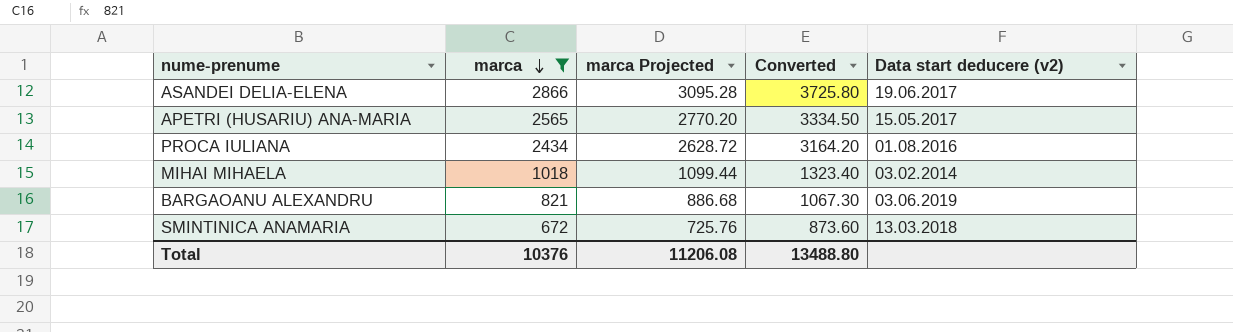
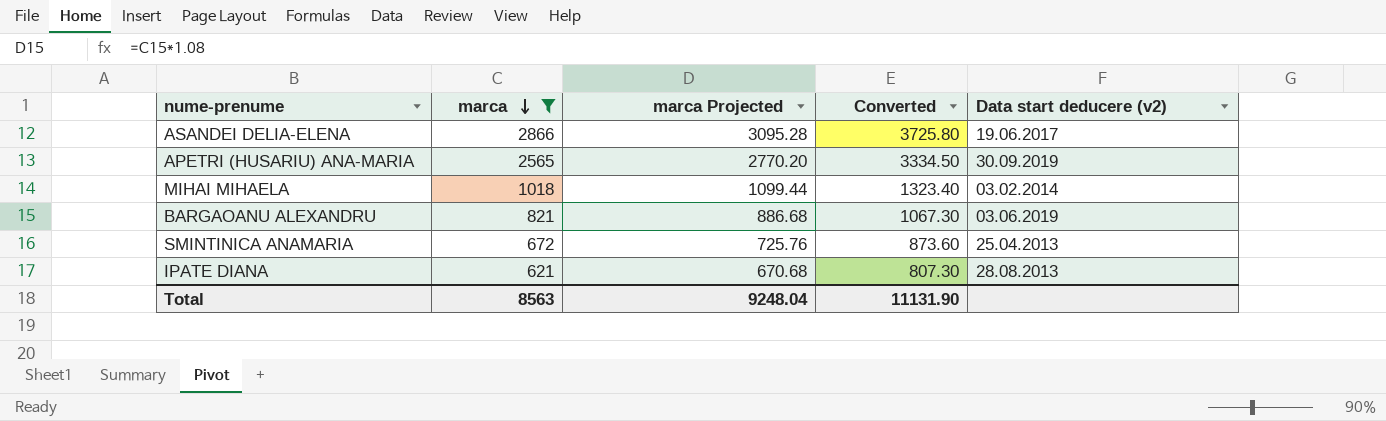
row PROCA IULIANA: 2434 | 2628.72 | 3164.20 | 01.08.2016 -> none
APETRI (HUSARIU) ANA-MARIA | Data start deducere (v2): 15.05.2017 -> 30.09.2019
SMINTINICA ANAMARIA | Data start deducere (v2): 13.03.2018 -> 25.04.2013
row IPATE DIANA: none -> 621 | 670.68 | 807.30 | 28.08.2013
Total | marca: 10376 -> 8563
Total | marca Projected: 11206.08 -> 9248.04
Total | Converted: 13488.80 -> 11131.90

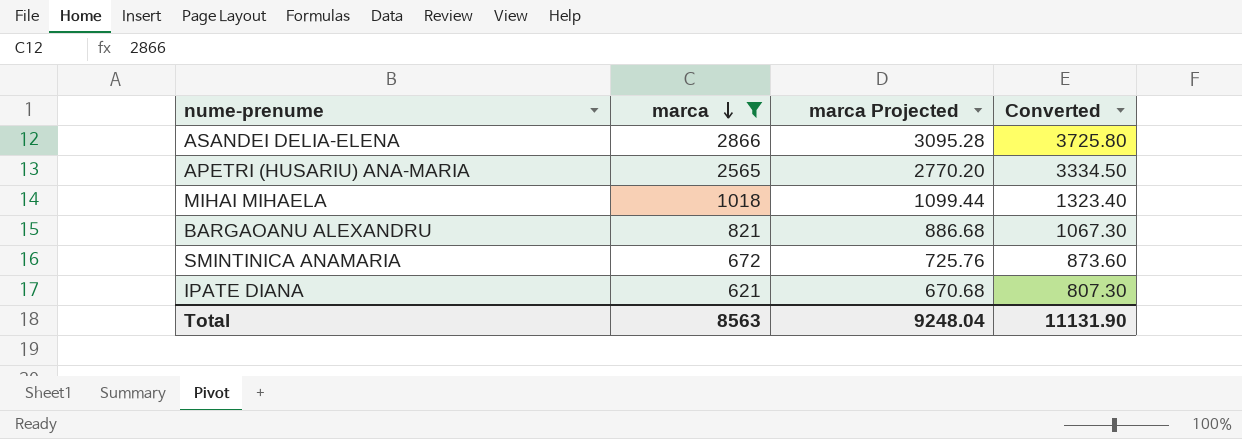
column Data start deducere (v2) | position: 5 -> none

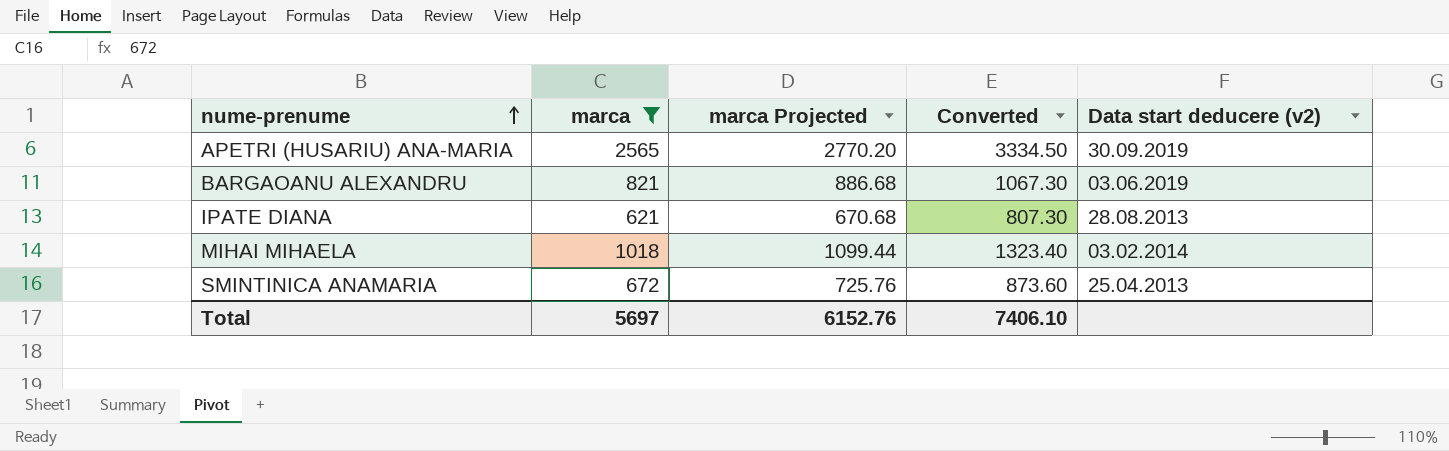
row order: marca descending -> nume-prenume ascending
column Data start deducere (v2) | position: none -> 5
row ASANDEI DELIA-ELENA: 2866 | 3095.28 | 3725.80 -> none
Total | marca: 8563 -> 5697
Total | marca Projected: 9248.04 -> 6152.76
Total | Converted: 11131.90 -> 7406.10

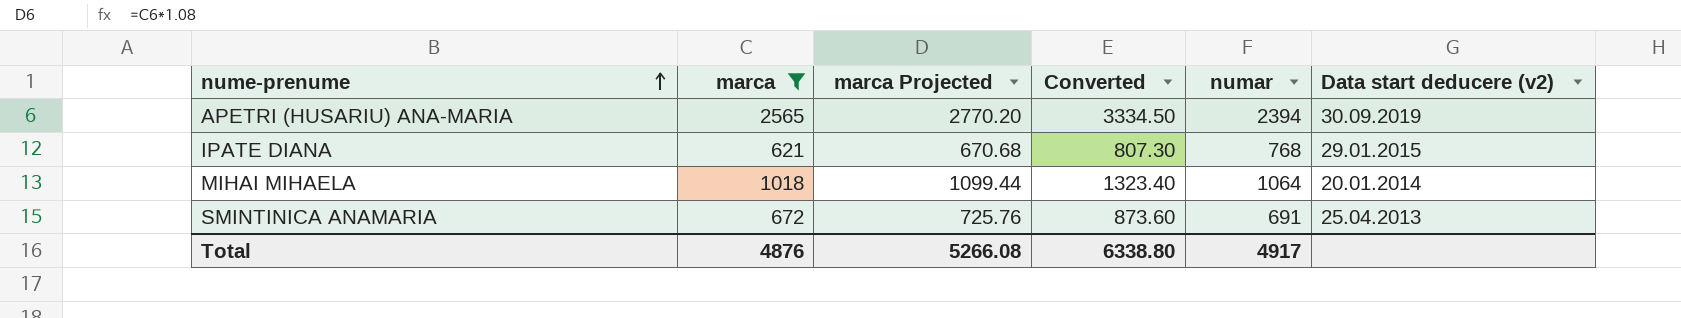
column numar | position: none -> 5
row BARGAOANU ALEXANDRU: 821 | 886.68 | 1067.30 | 03.06.2019 -> none
IPATE DIANA | Data start deducere (v2): 28.08.2013 -> 29.01.2015
MIHAI MIHAELA | Data start deducere (v2): 03.02.2014 -> 20.01.2014
Total | marca: 5697 -> 4876
Total | marca Projected: 6152.76 -> 5266.08
Total | Converted: 7406.10 -> 6338.80

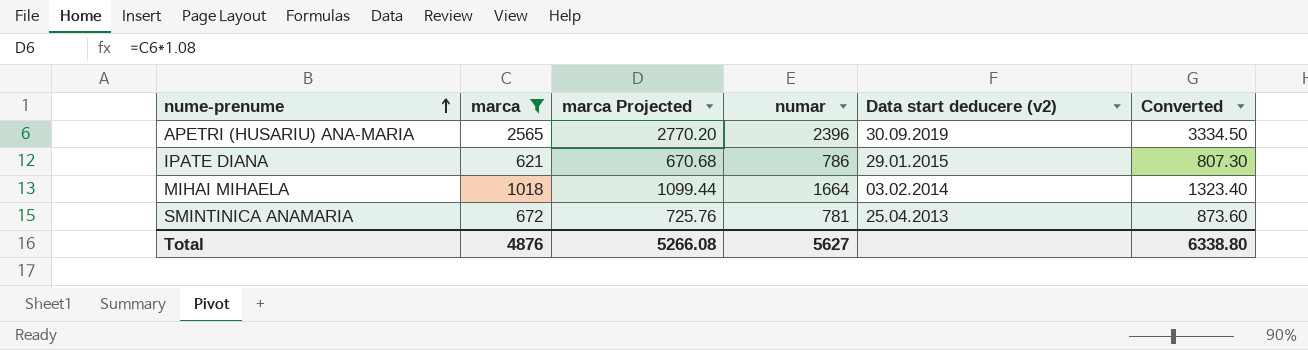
column Converted | position: 4 -> 6
APETRI (HUSARIU) ANA-MARIA | numar: 2394 -> 2396
IPATE DIANA | numar: 768 -> 786
MIHAI MIHAELA | numar: 1064 -> 1664
MIHAI MIHAELA | Data start deducere (v2): 20.01.2014 -> 03.02.2014
SMINTINICA ANAMARIA | numar: 691 -> 781
Total | numar: 4917 -> 5627

